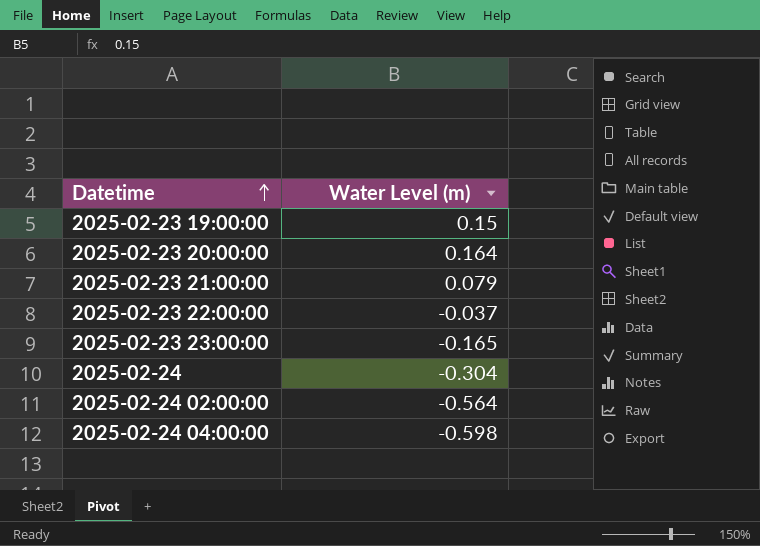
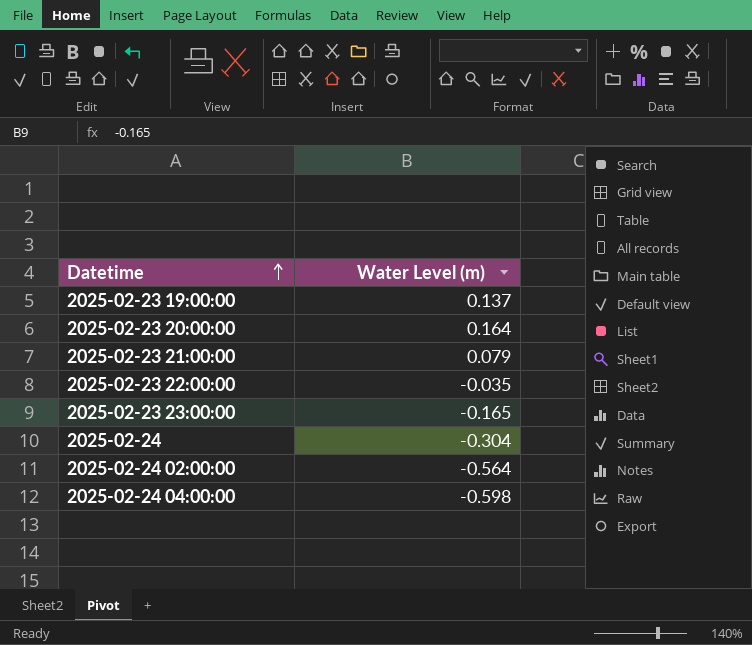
2025-02-23 19:00:00 | Water Level (m): 0.15 -> 0.137
2025-02-23 22:00:00 | Water Level (m): -0.037 -> -0.035

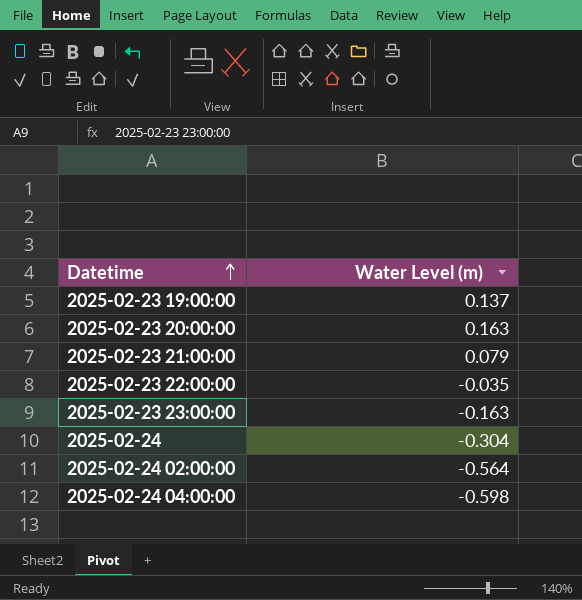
2025-02-23 20:00:00 | Water Level (m): 0.164 -> 0.163
2025-02-23 23:00:00 | Water Level (m): -0.165 -> -0.163

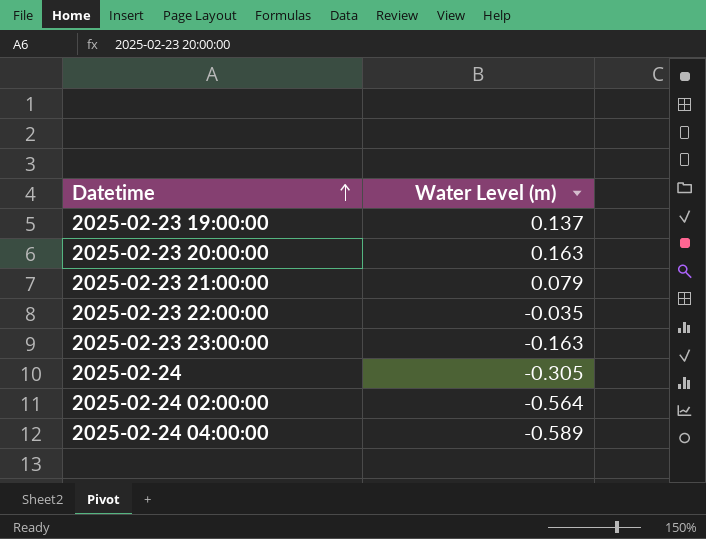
2025-02-24 | Water Level (m): -0.304 -> -0.305
2025-02-24 04:00:00 | Water Level (m): -0.598 -> -0.589

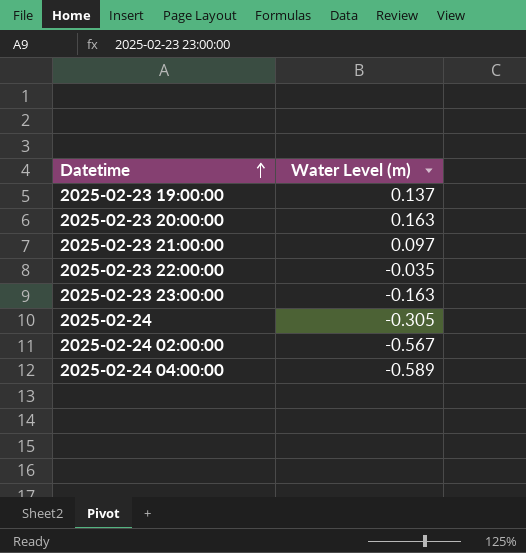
2025-02-23 21:00:00 | Water Level (m): 0.079 -> 0.097
2025-02-24 02:00:00 | Water Level (m): -0.564 -> -0.567

